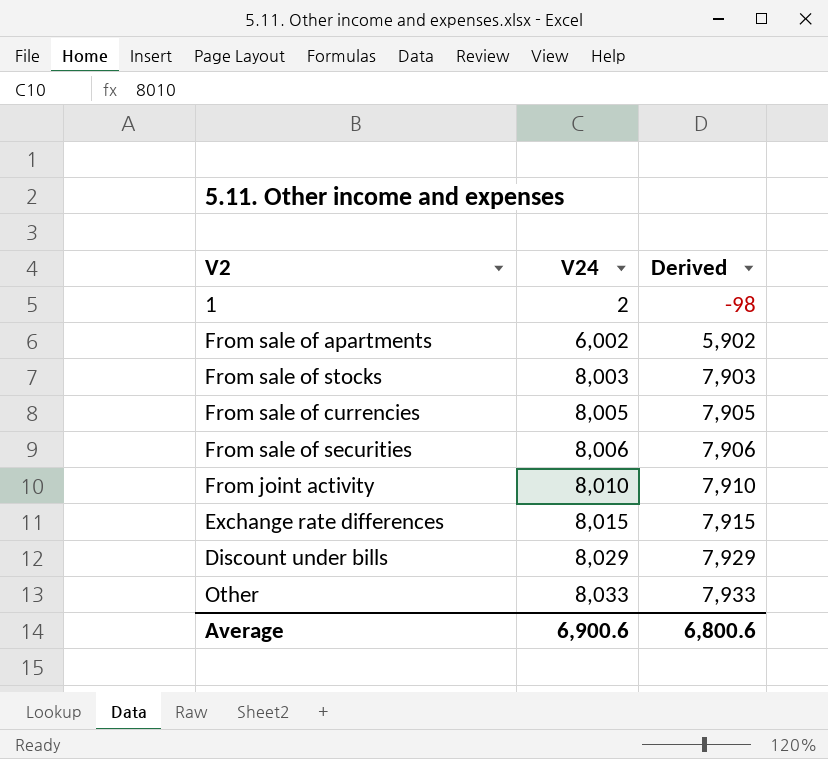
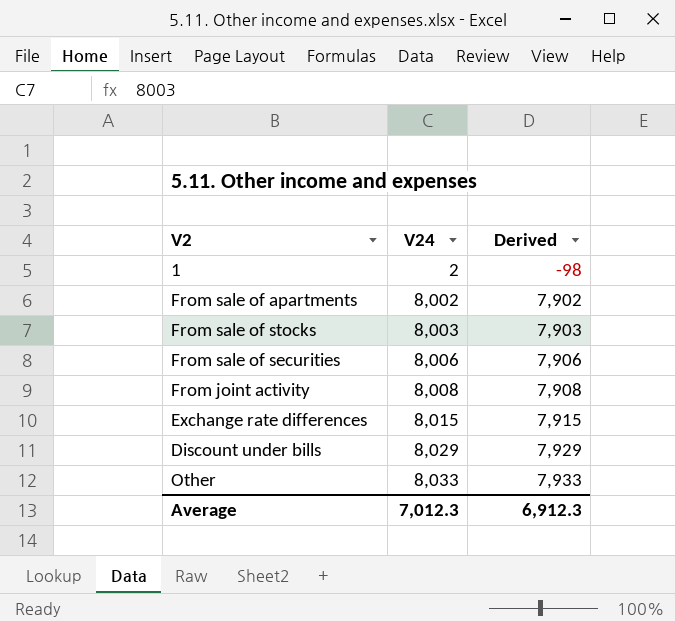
row From sale of currencies: 8,005 | 7,905 -> none
From sale of apartments | V24: 6,002 -> 8,002
From sale of apartments | Derived: 5,902 -> 7,902
From joint activity | V24: 8,010 -> 8,008
From joint activity | Derived: 7,910 -> 7,908
Average | V24: 6,900.6 -> 7,012.3
Average | Derived: 6,800.6 -> 6,912.3

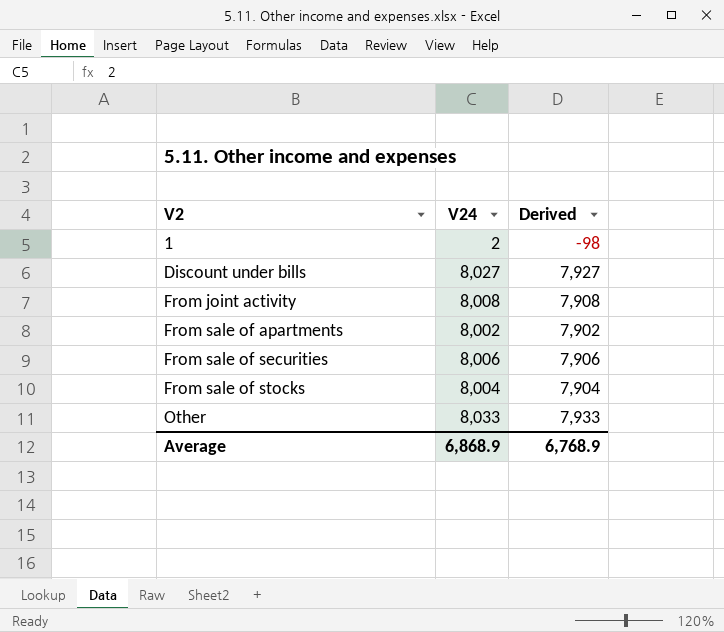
row order: V24 ascending -> V2 ascending
row Exchange rate differences: 8,015 | 7,915 -> none
Discount under bills | V24: 8,029 -> 8,027
Discount under bills | Derived: 7,929 -> 7,927
From sale of stocks | V24: 8,003 -> 8,004
From sale of stocks | Derived: 7,903 -> 7,904
Average | V24: 7,012.3 -> 6,868.9
Average | Derived: 6,912.3 -> 6,768.9

